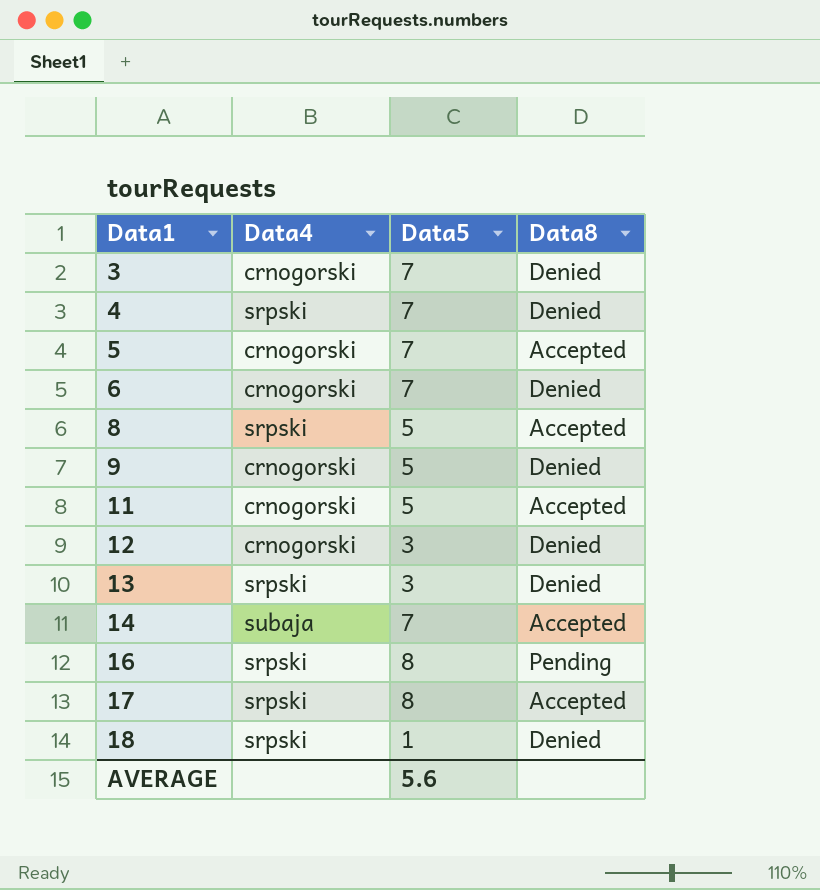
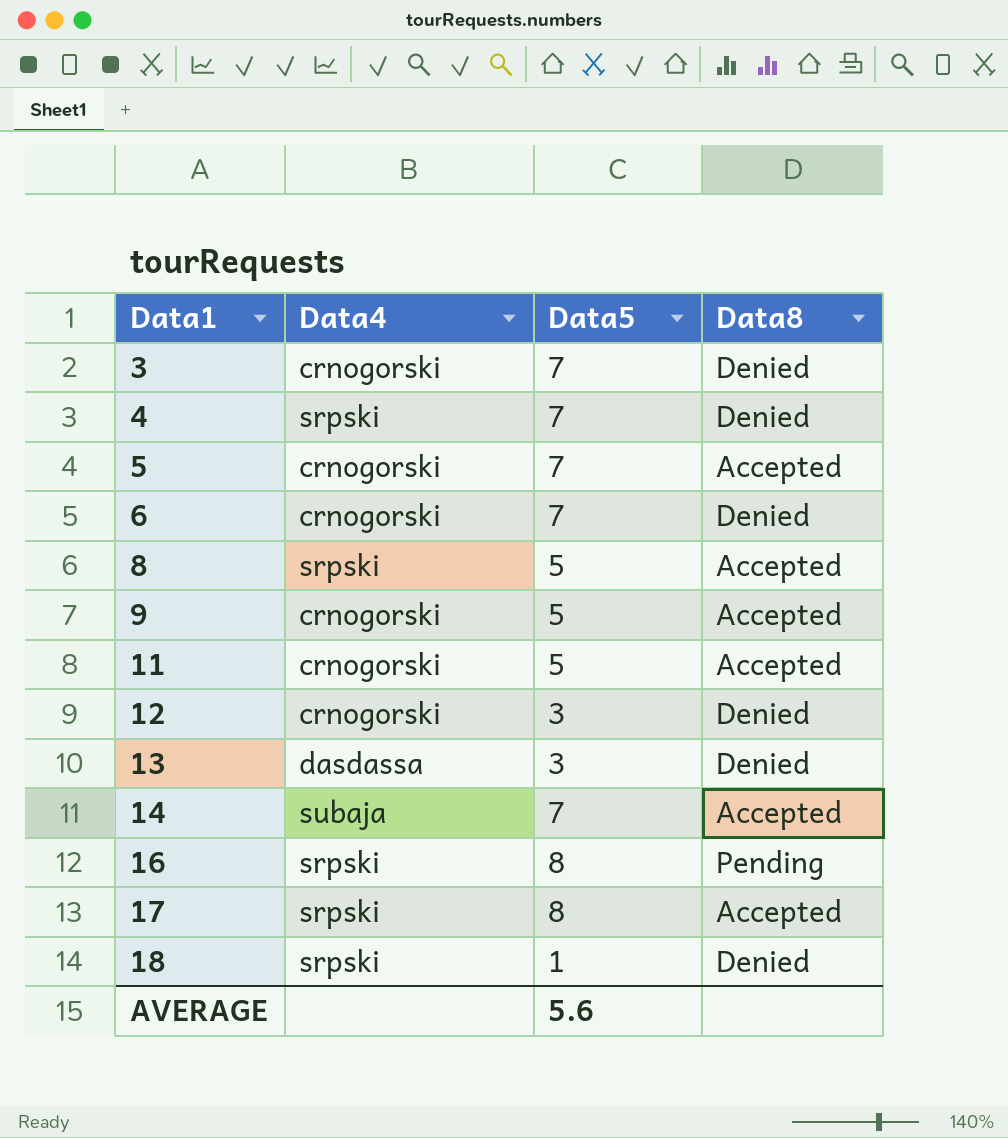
9 | Data8: Denied -> Accepted
13 | Data4: srpski -> dasdassa

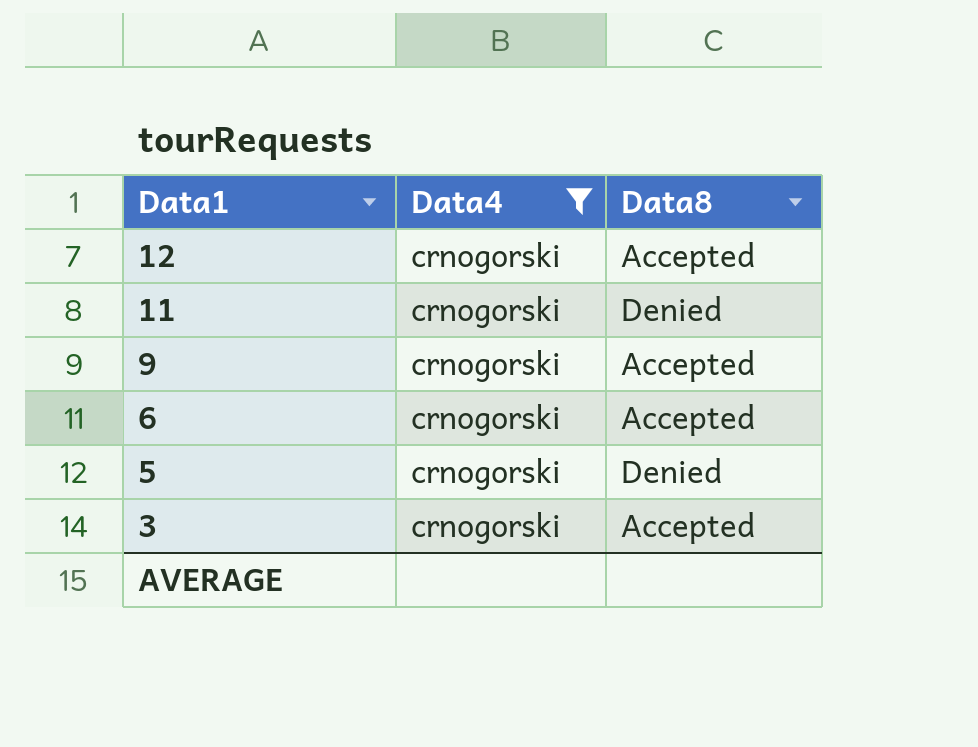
filter: none -> Data4 = crnogorski
row order: Data1 ascending -> Data1 descending
column Data5 | position: 3 -> none
12 | Data8: Denied -> Accepted
11 | Data8: Accepted -> Denied
6 | Data8: Denied -> Accepted
5 | Data8: Accepted -> Denied
3 | Data8: Denied -> Accepted

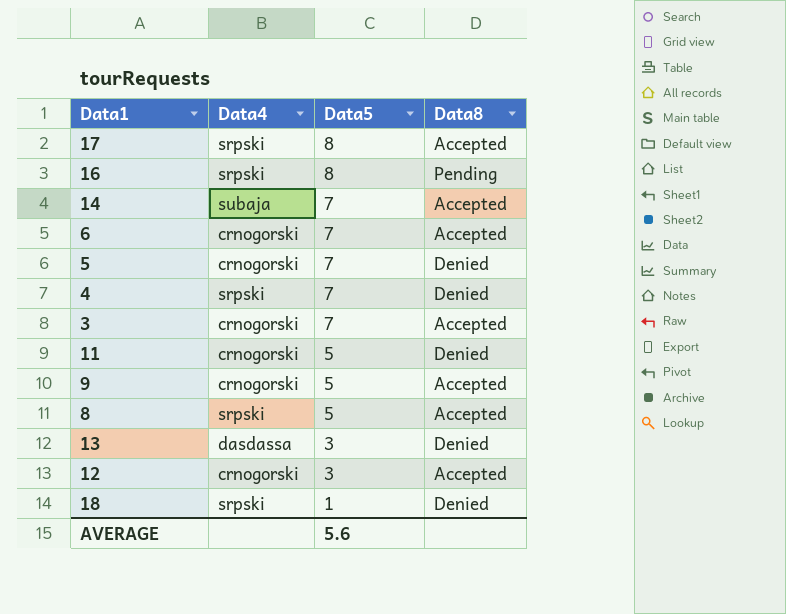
filter: Data4 = crnogorski -> none
row order: Data1 descending -> Data5 descending
column Data5 | position: none -> 3

